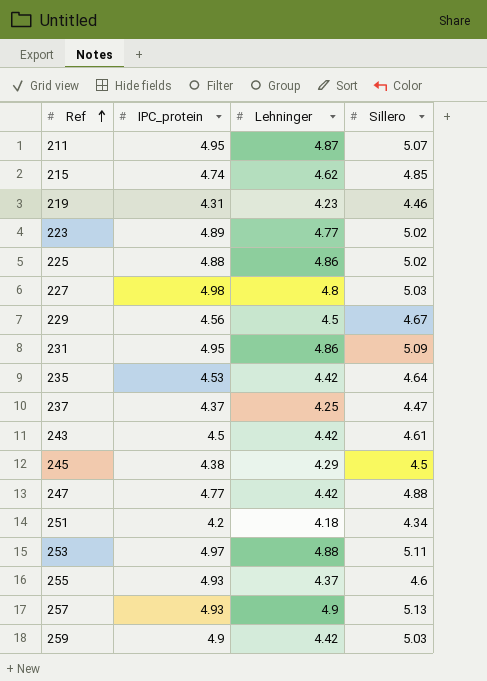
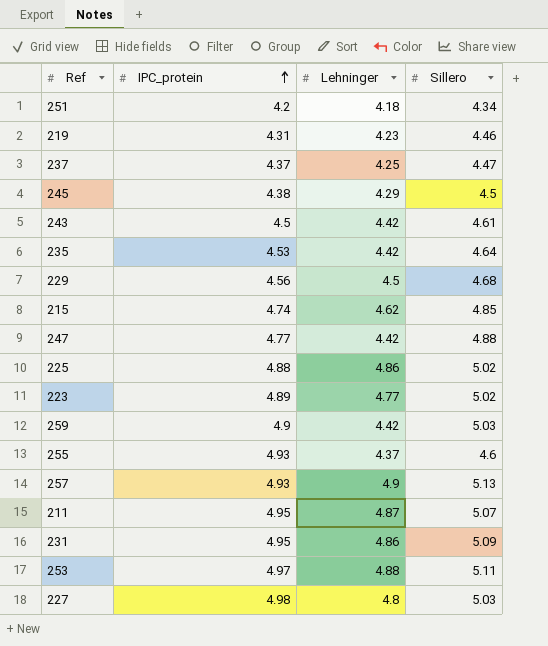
row order: Ref ascending -> IPC_protein ascending
229 | Sillero: 4.67 -> 4.68

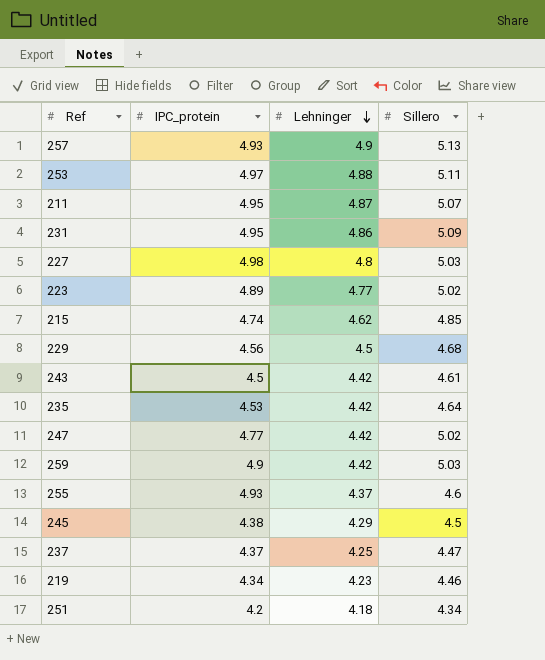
row order: IPC_protein ascending -> Lehninger descending
row 225: 4.88 | 4.86 | 5.02 -> none
247 | Sillero: 4.88 -> 5.02
219 | IPC_protein: 4.31 -> 4.34

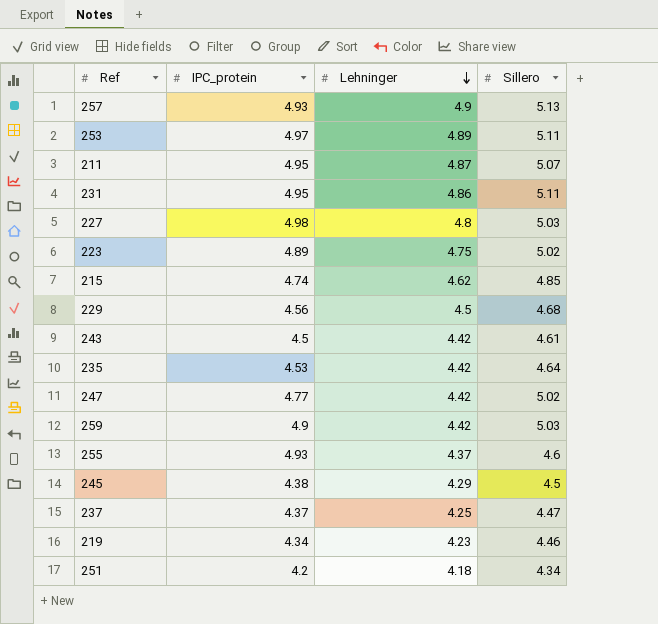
253 | Lehninger: 4.88 -> 4.89
231 | Sillero: 5.09 -> 5.11
223 | Lehninger: 4.77 -> 4.75

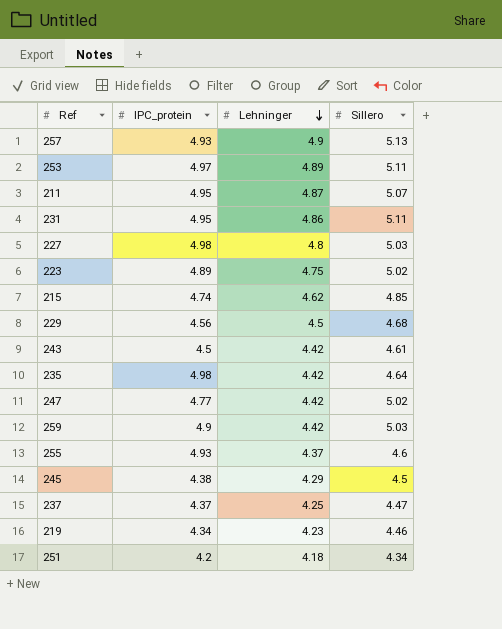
235 | IPC_protein: 4.53 -> 4.98

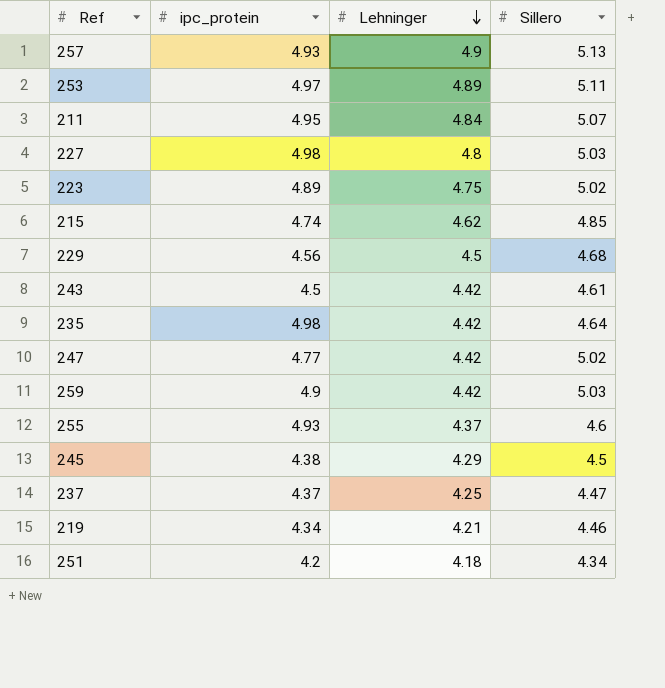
column name: IPC_protein -> ipc_protein
row 231: 4.95 | 4.86 | 5.11 -> none
211 | Lehninger: 4.87 -> 4.84
219 | Lehninger: 4.23 -> 4.21

